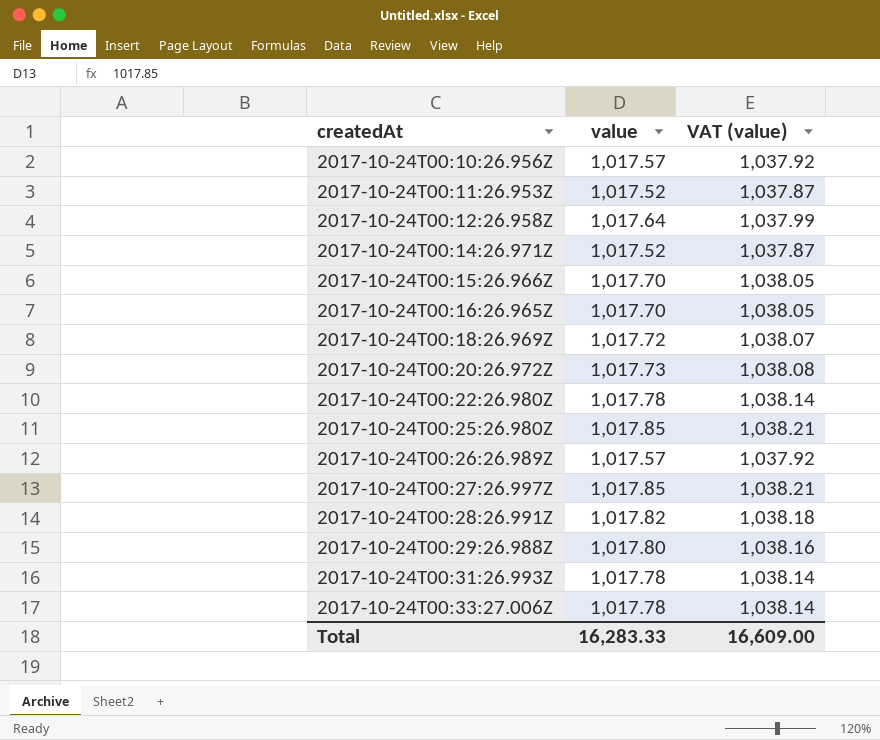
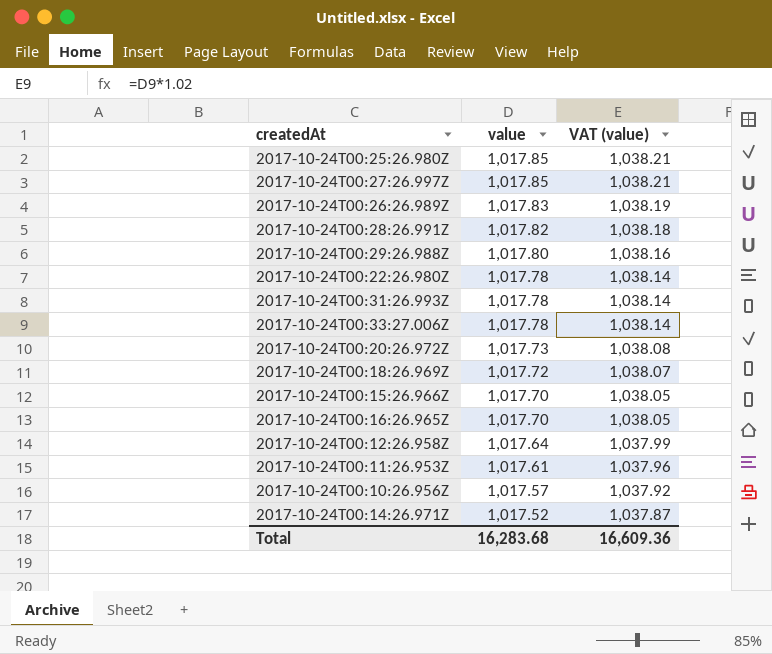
row order: createdAt ascending -> value descending
2017-10-24T00:26:26.989Z | value: 1,017.57 -> 1,017.83
2017-10-24T00:26:26.989Z | VAT (value): 1,037.92 -> 1,038.19
2017-10-24T00:11:26.953Z | value: 1,017.52 -> 1,017.61
2017-10-24T00:11:26.953Z | VAT (value): 1,037.87 -> 1,037.96
Total | value: 16,283.33 -> 16,283.68
Total | VAT (value): 16,609.00 -> 16,609.36

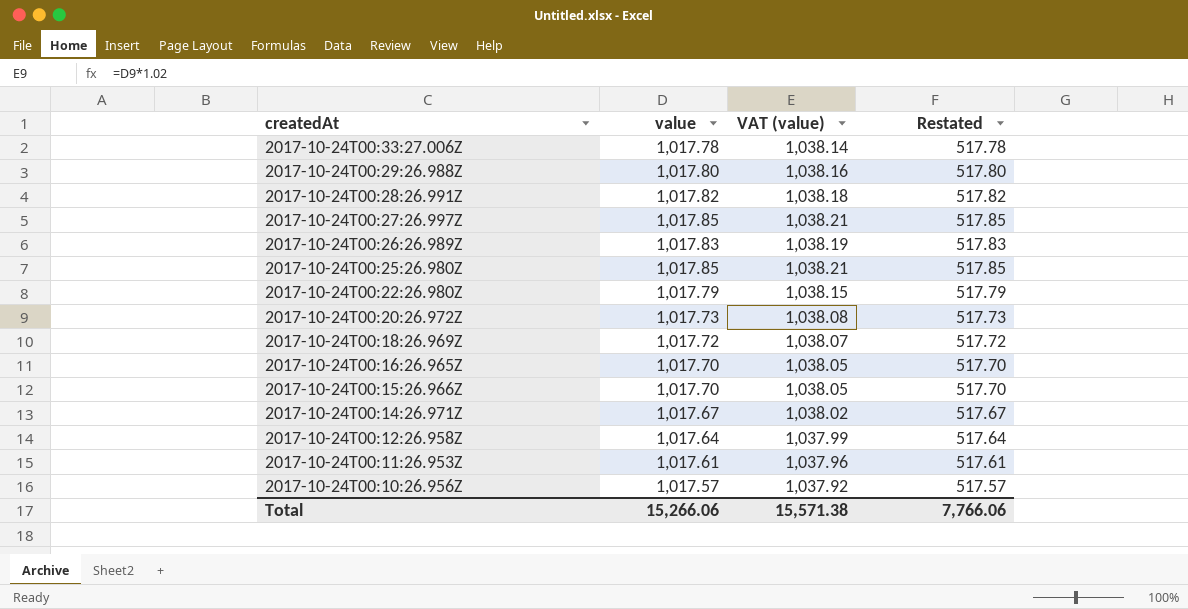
row order: value descending -> createdAt descending
column Restated | formula: none -> [value] - 500
row 2017-10-24T00:31:26.993Z: 1,017.78 | 1,038.14 -> none
2017-10-24T00:22:26.980Z | value: 1,017.78 -> 1,017.79
2017-10-24T00:22:26.980Z | VAT (value): 1,038.14 -> 1,038.15
2017-10-24T00:14:26.971Z | value: 1,017.52 -> 1,017.67
2017-10-24T00:14:26.971Z | VAT (value): 1,037.87 -> 1,038.02
Total | value: 16,283.68 -> 15,266.06
Total | VAT (value): 16,609.36 -> 15,571.38

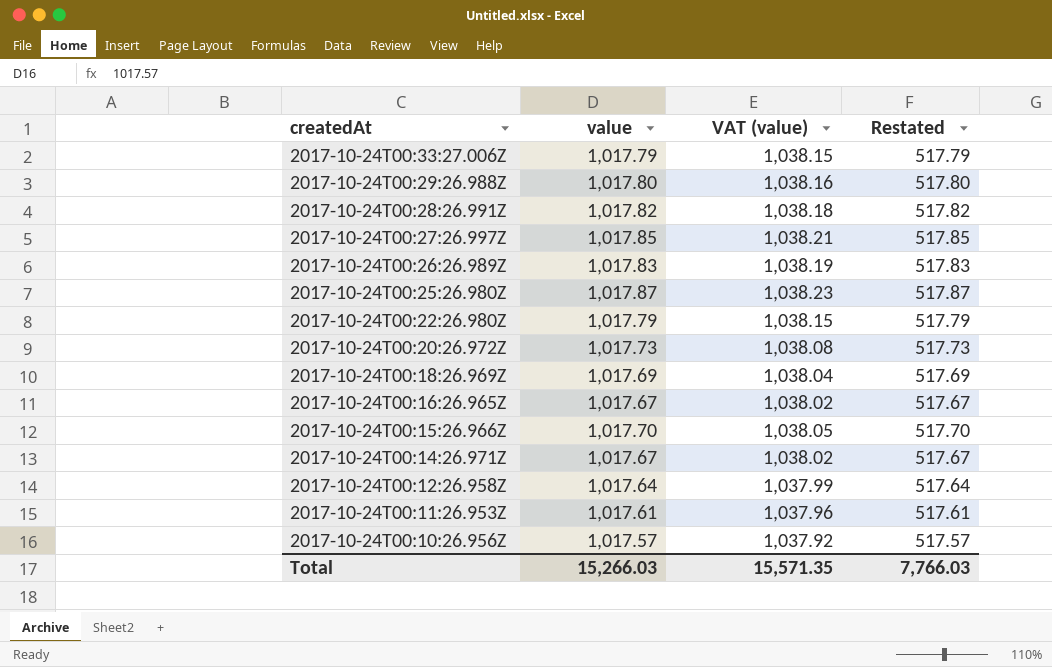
2017-10-24T00:33:27.006Z | value: 1,017.78 -> 1,017.79
2017-10-24T00:33:27.006Z | VAT (value): 1,038.14 -> 1,038.15
2017-10-24T00:33:27.006Z | Restated: 517.78 -> 517.79
2017-10-24T00:25:26.980Z | value: 1,017.85 -> 1,017.87
2017-10-24T00:25:26.980Z | VAT (value): 1,038.21 -> 1,038.23
2017-10-24T00:25:26.980Z | Restated: 517.85 -> 517.87
2017-10-24T00:18:26.969Z | value: 1,017.72 -> 1,017.69
2017-10-24T00:18:26.969Z | VAT (value): 1,038.07 -> 1,038.04
2017-10-24T00:18:26.969Z | Restated: 517.72 -> 517.69
2017-10-24T00:16:26.965Z | value: 1,017.70 -> 1,017.67
2017-10-24T00:16:26.965Z | VAT (value): 1,038.05 -> 1,038.02
2017-10-24T00:16:26.965Z | Restated: 517.70 -> 517.67
Total | value: 15,266.06 -> 15,266.03
Total | VAT (value): 15,571.38 -> 15,571.35
Total | Restated: 7,766.06 -> 7,766.03

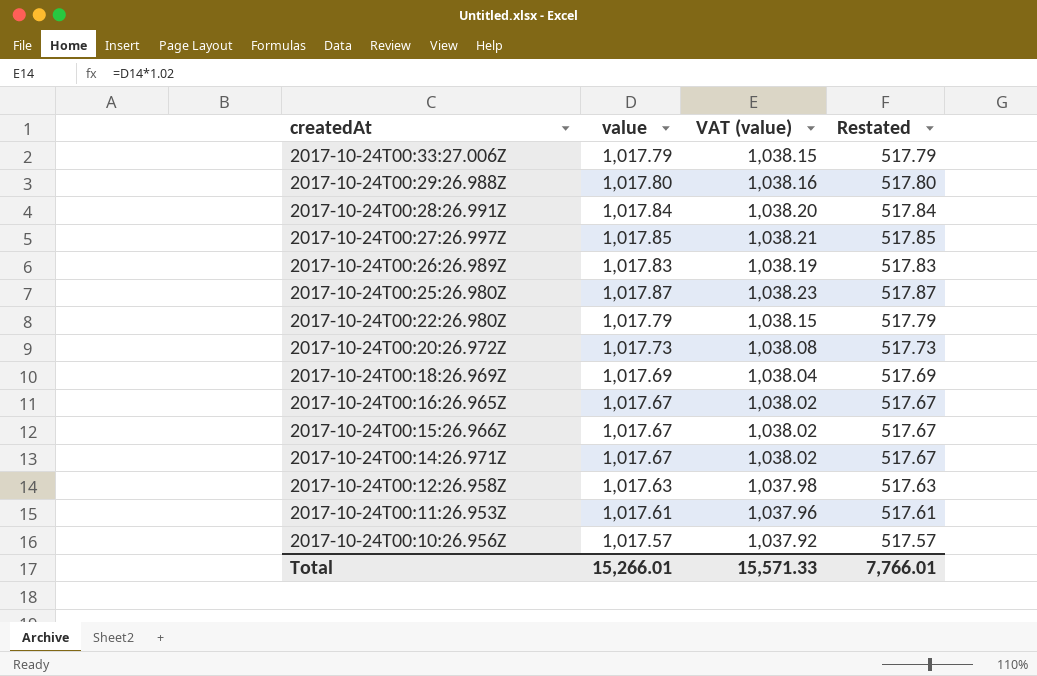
2017-10-24T00:28:26.991Z | value: 1,017.82 -> 1,017.84
2017-10-24T00:28:26.991Z | VAT (value): 1,038.18 -> 1,038.20
2017-10-24T00:28:26.991Z | Restated: 517.82 -> 517.84
2017-10-24T00:15:26.966Z | value: 1,017.70 -> 1,017.67
2017-10-24T00:15:26.966Z | VAT (value): 1,038.05 -> 1,038.02
2017-10-24T00:15:26.966Z | Restated: 517.70 -> 517.67
2017-10-24T00:12:26.958Z | value: 1,017.64 -> 1,017.63
2017-10-24T00:12:26.958Z | VAT (value): 1,037.99 -> 1,037.98
2017-10-24T00:12:26.958Z | Restated: 517.64 -> 517.63
Total | value: 15,266.03 -> 15,266.01
Total | VAT (value): 15,571.35 -> 15,571.33
Total | Restated: 7,766.03 -> 7,766.01

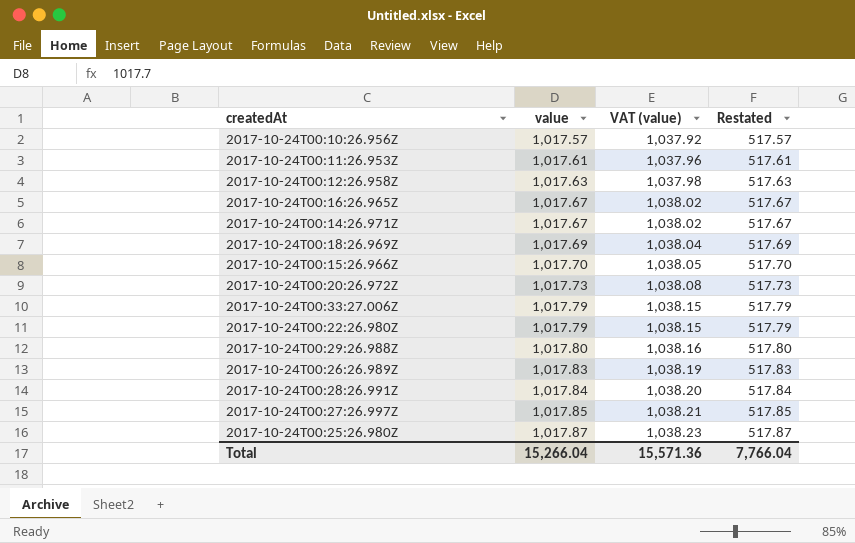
row order: createdAt descending -> value ascending
2017-10-24T00:15:26.966Z | value: 1,017.67 -> 1,017.70
2017-10-24T00:15:26.966Z | VAT (value): 1,038.02 -> 1,038.05
2017-10-24T00:15:26.966Z | Restated: 517.67 -> 517.70
Total | value: 15,266.01 -> 15,266.04
Total | VAT (value): 15,571.33 -> 15,571.36
Total | Restated: 7,766.01 -> 7,766.04

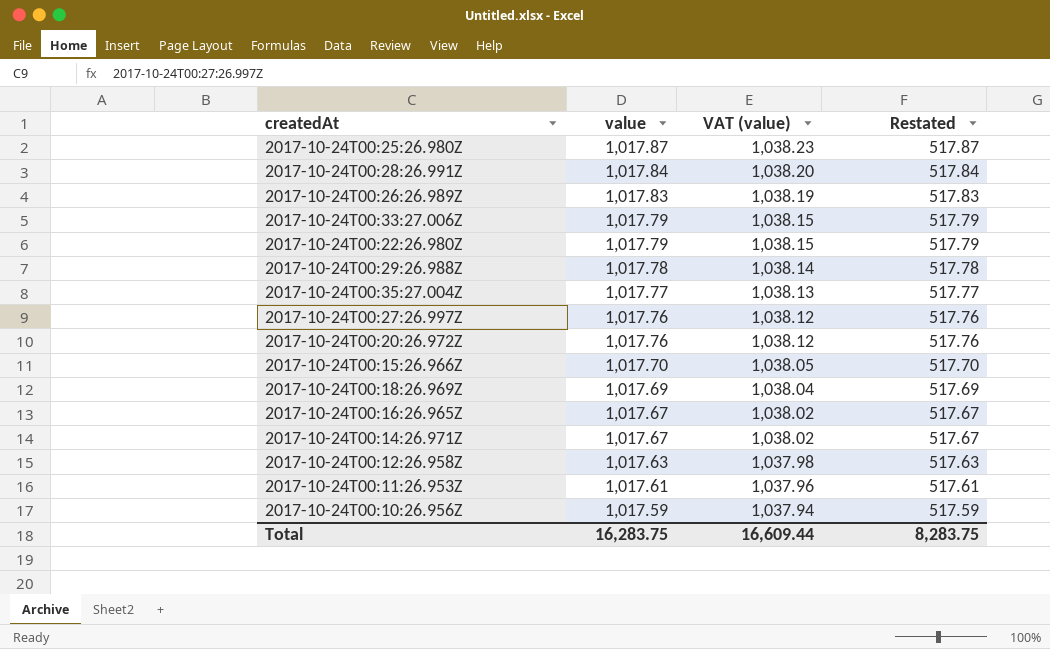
row order: value ascending -> value descending
2017-10-24T00:29:26.988Z | value: 1,017.80 -> 1,017.78
2017-10-24T00:29:26.988Z | VAT (value): 1,038.16 -> 1,038.14
2017-10-24T00:29:26.988Z | Restated: 517.80 -> 517.78
row 2017-10-24T00:35:27.004Z: none -> 1,017.77 | 1,038.13 | 517.77
2017-10-24T00:27:26.997Z | value: 1,017.85 -> 1,017.76
2017-10-24T00:27:26.997Z | VAT (value): 1,038.21 -> 1,038.12
2017-10-24T00:27:26.997Z | Restated: 517.85 -> 517.76
2017-10-24T00:20:26.972Z | value: 1,017.73 -> 1,017.76
2017-10-24T00:20:26.972Z | VAT (value): 1,038.08 -> 1,038.12
2017-10-24T00:20:26.972Z | Restated: 517.73 -> 517.76
2017-10-24T00:10:26.956Z | value: 1,017.57 -> 1,017.59
2017-10-24T00:10:26.956Z | VAT (value): 1,037.92 -> 1,037.94
2017-10-24T00:10:26.956Z | Restated: 517.57 -> 517.59
Total | value: 15,266.04 -> 16,283.75
Total | VAT (value): 15,571.36 -> 16,609.44
Total | Restated: 7,766.04 -> 8,283.75

